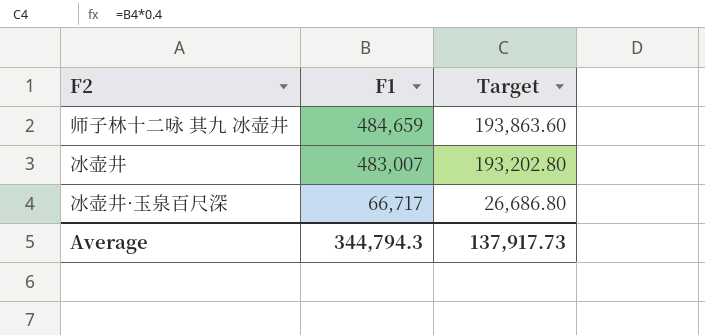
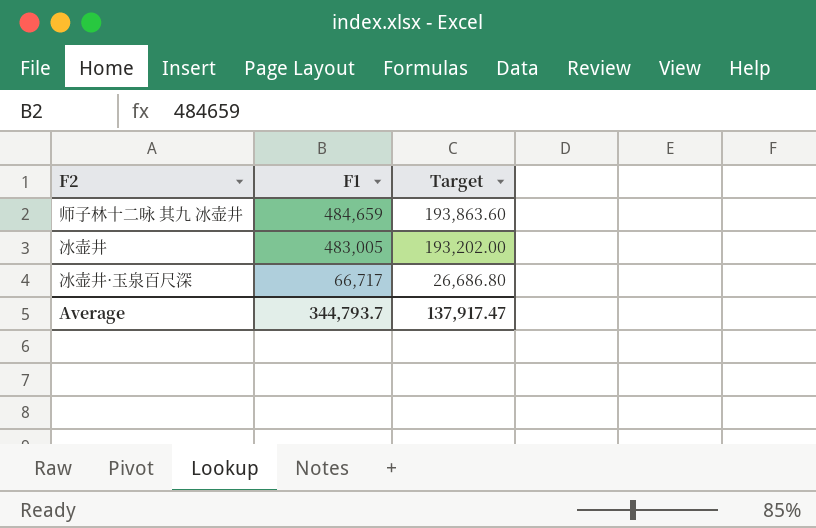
冰壶井 | F1: 483,007 -> 483,005
冰壶井 | Target: 193,202.80 -> 193,202.00
Average | F1: 344,794.3 -> 344,793.7
Average | Target: 137,917.73 -> 137,917.47

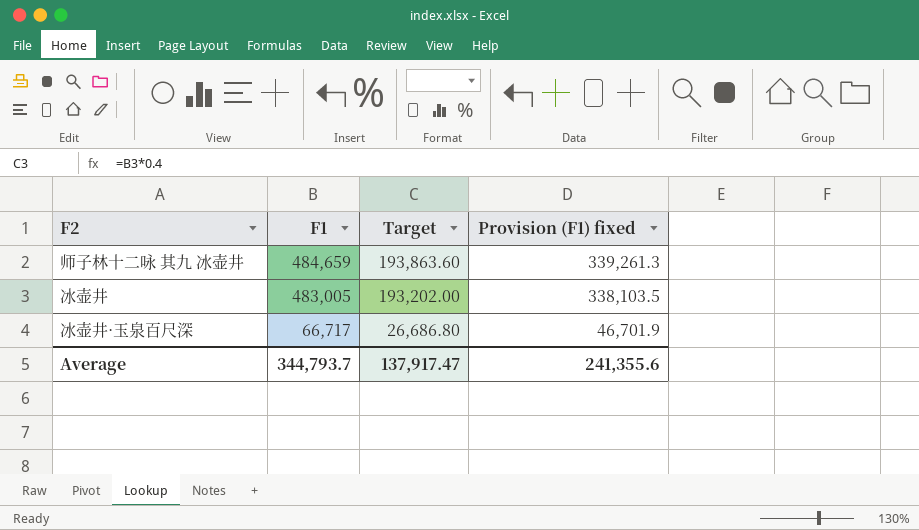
column Provision (F1) fixed | formula: none -> [F1] * 0.7

